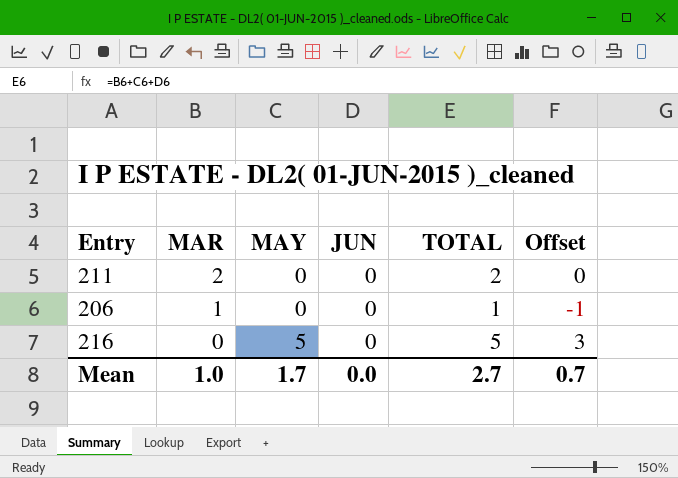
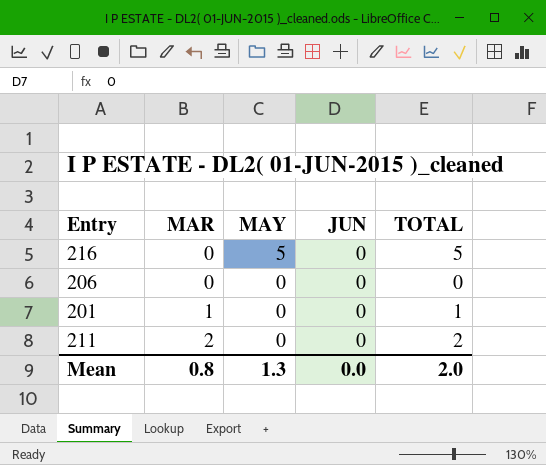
row order: MAR descending -> MAR ascending
column Offset | formula: [TOTAL] - 2 -> none
206 | MAR: 1 -> 0
206 | TOTAL: 1 -> 0
row 201: none -> 1 | 0 | 0 | 1
Mean | MAR: 1.0 -> 0.8
Mean | MAY: 1.7 -> 1.3
Mean | TOTAL: 2.7 -> 2.0

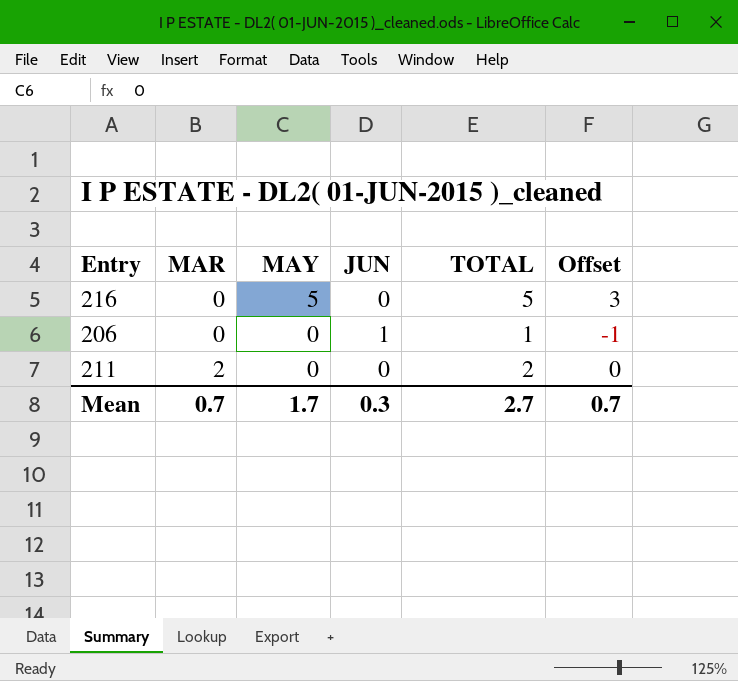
column Offset | formula: none -> [TOTAL] - 2
row 201: 1 | 0 | 0 | 1 -> none
206 | JUN: 0 -> 1
206 | TOTAL: 0 -> 1
Mean | MAR: 0.8 -> 0.7
Mean | MAY: 1.3 -> 1.7
Mean | JUN: 0.0 -> 0.3
Mean | TOTAL: 2.0 -> 2.7

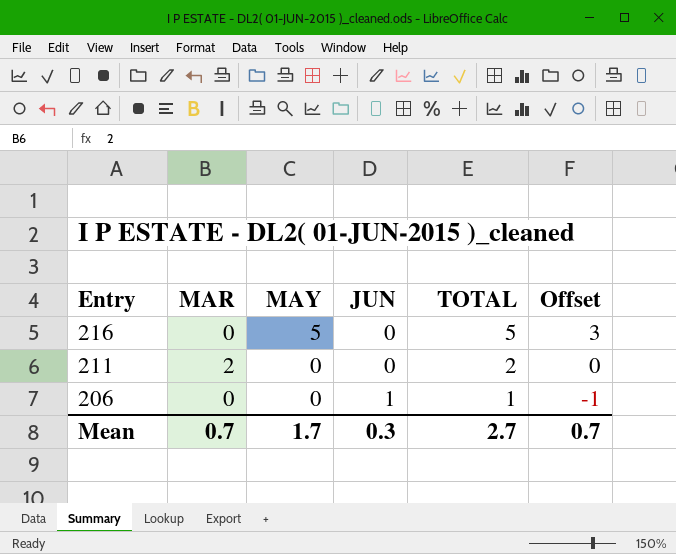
row order: MAR ascending -> Entry descending

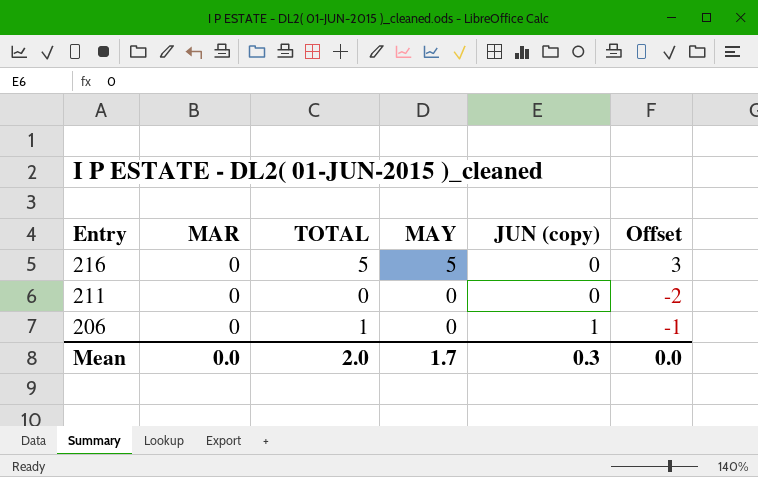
column TOTAL | position: 5 -> 3
column name: JUN -> JUN (copy)
211 | MAR: 2 -> 0
211 | TOTAL: 2 -> 0
211 | Offset: 0 -> -2
Mean | MAR: 0.7 -> 0.0
Mean | TOTAL: 2.7 -> 2.0
Mean | Offset: 0.7 -> 0.0

